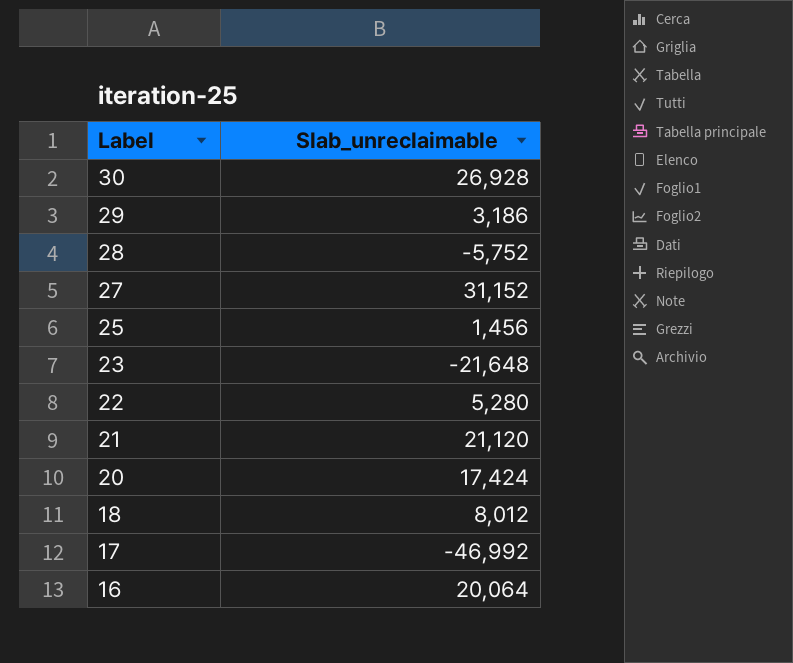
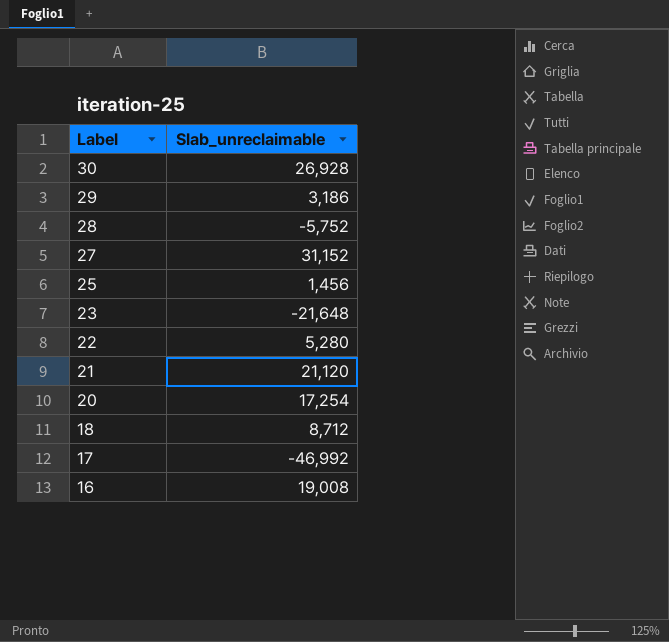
20 | Slab_unreclaimable: 17,424 -> 17,254
18 | Slab_unreclaimable: 8,012 -> 8,712
16 | Slab_unreclaimable: 20,064 -> 19,008

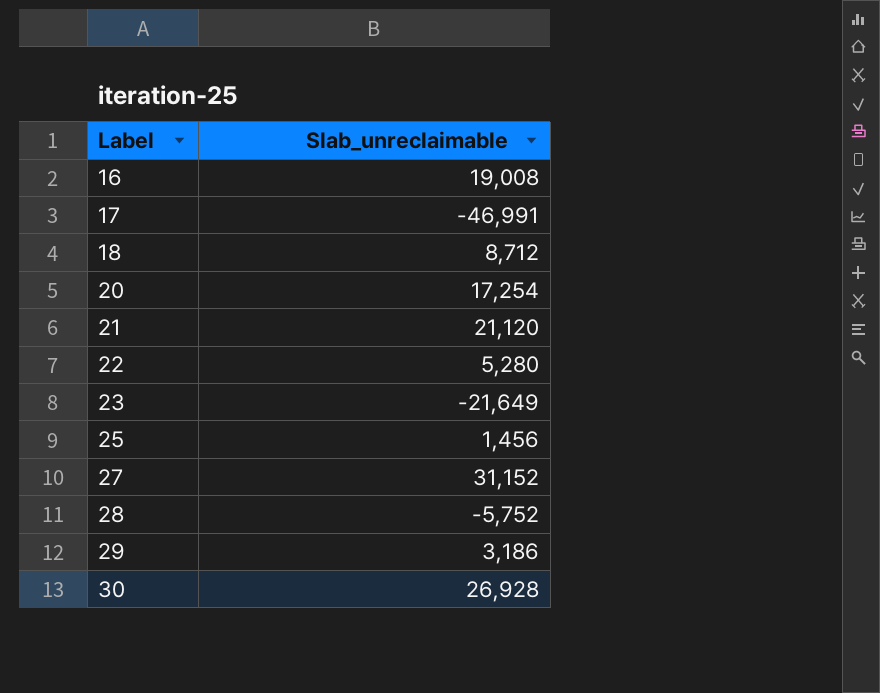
row order: Label descending -> Label ascending
17 | Slab_unreclaimable: -46,992 -> -46,991
23 | Slab_unreclaimable: -21,648 -> -21,649

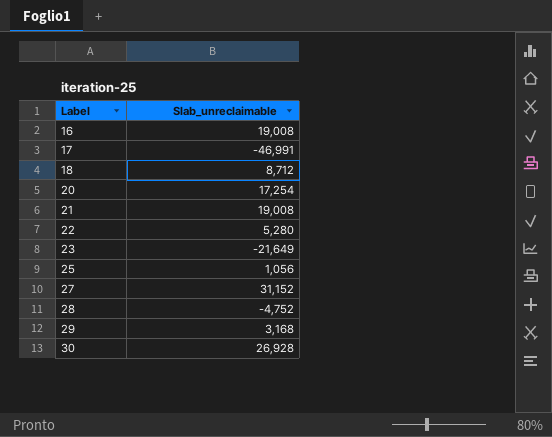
21 | Slab_unreclaimable: 21,120 -> 19,008
25 | Slab_unreclaimable: 1,456 -> 1,056
28 | Slab_unreclaimable: -5,752 -> -4,752
29 | Slab_unreclaimable: 3,186 -> 3,168

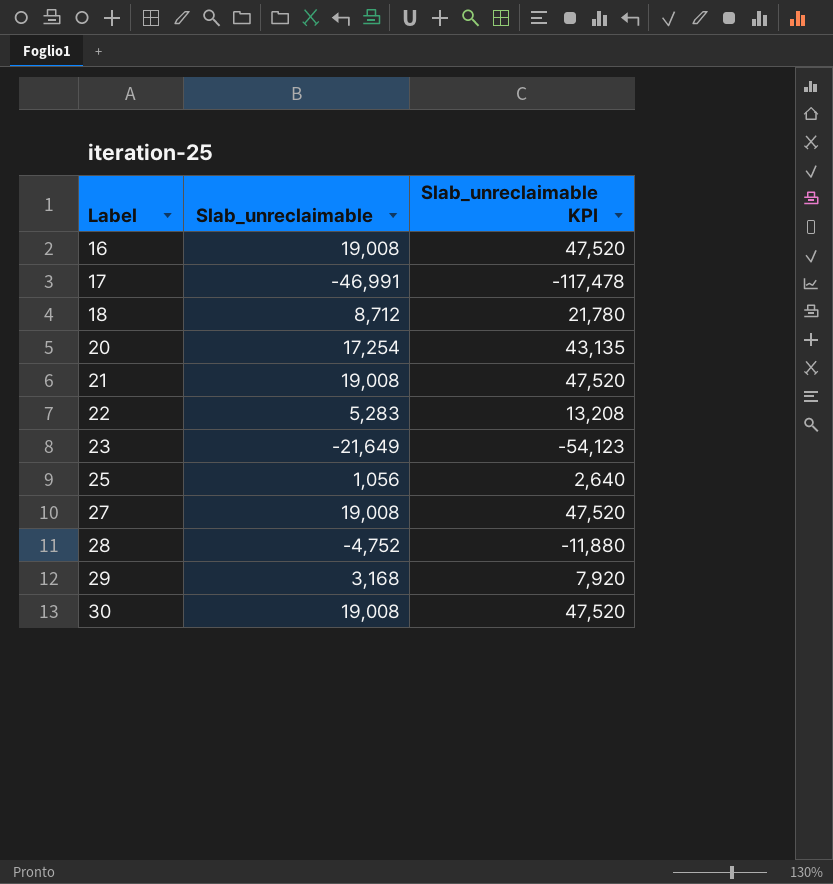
column Slab_unreclaimable KPI | formula: none -> [Slab_unreclaimable] * 2.5
22 | Slab_unreclaimable: 5,280 -> 5,283
27 | Slab_unreclaimable: 31,152 -> 19,008
30 | Slab_unreclaimable: 26,928 -> 19,008

